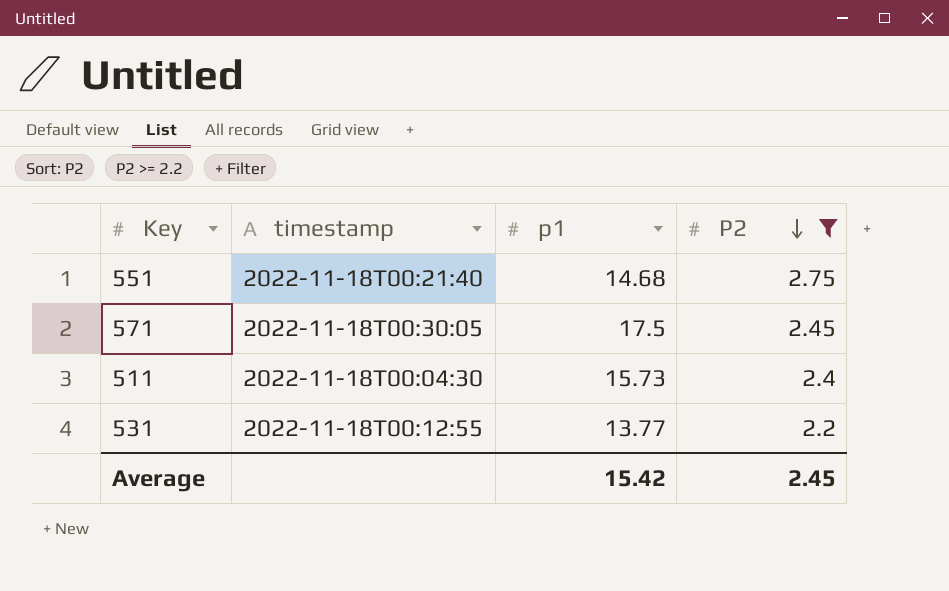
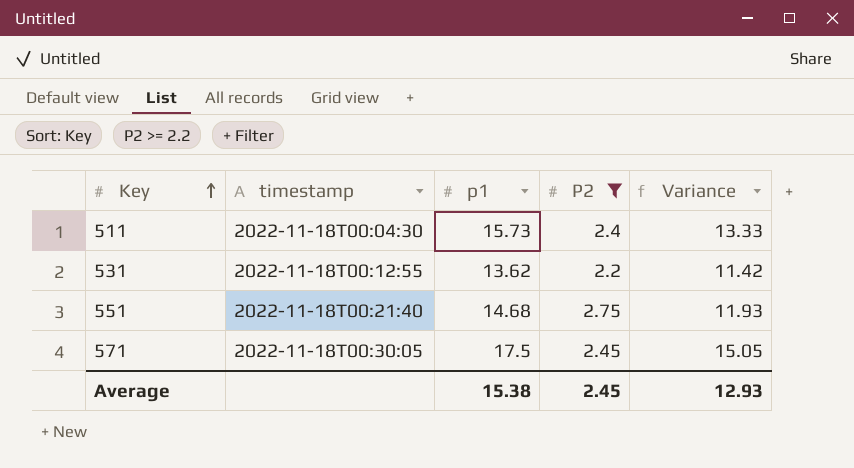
row order: P2 descending -> Key ascending
column Variance | formula: none -> [p1] - [P2]
531 | p1: 13.77 -> 13.62
Average | p1: 15.42 -> 15.38

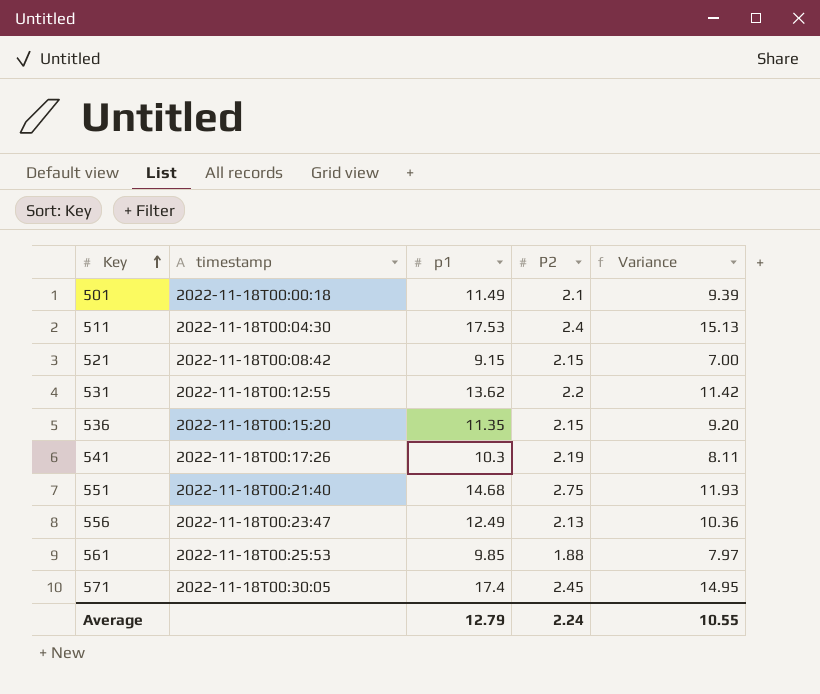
filter: P2 >= 2.2 -> none
511 | p1: 15.73 -> 17.53
511 | Variance: 13.33 -> 15.13
571 | p1: 17.5 -> 17.4
571 | Variance: 15.05 -> 14.95
Average | p1: 15.38 -> 12.79
Average | P2: 2.45 -> 2.24
Average | Variance: 12.93 -> 10.55

